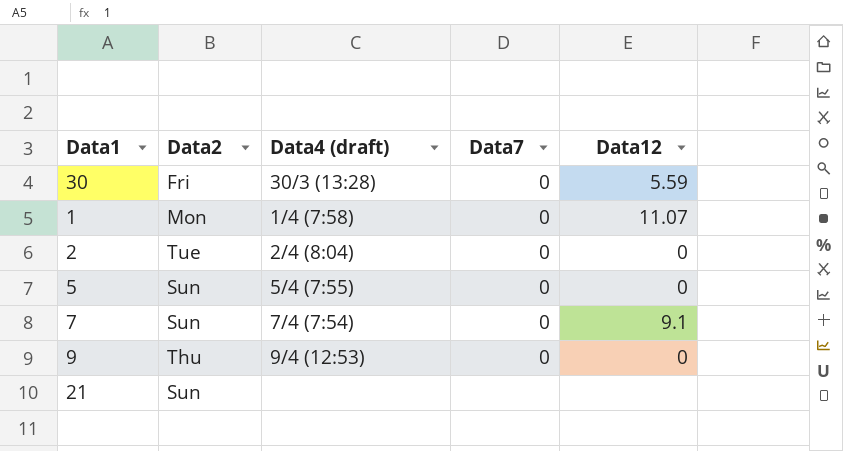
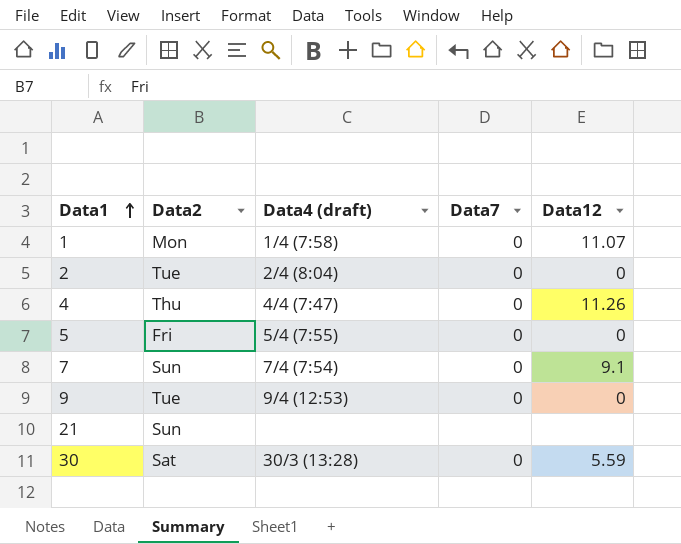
row order: none -> Data1 ascending
row 4: none -> Thu | 4/4 (7:47) | 0 | 11.26
5 | Data2: Sun -> Fri
9 | Data2: Thu -> Tue
30 | Data2: Fri -> Sat

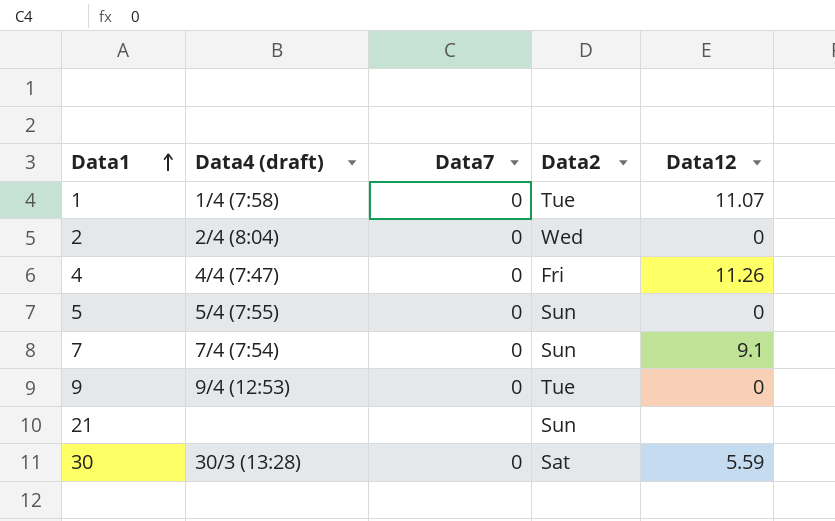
column Data2 | position: 2 -> 4
1 | Data2: Mon -> Tue
2 | Data2: Tue -> Wed
4 | Data2: Thu -> Fri
5 | Data2: Fri -> Sun

